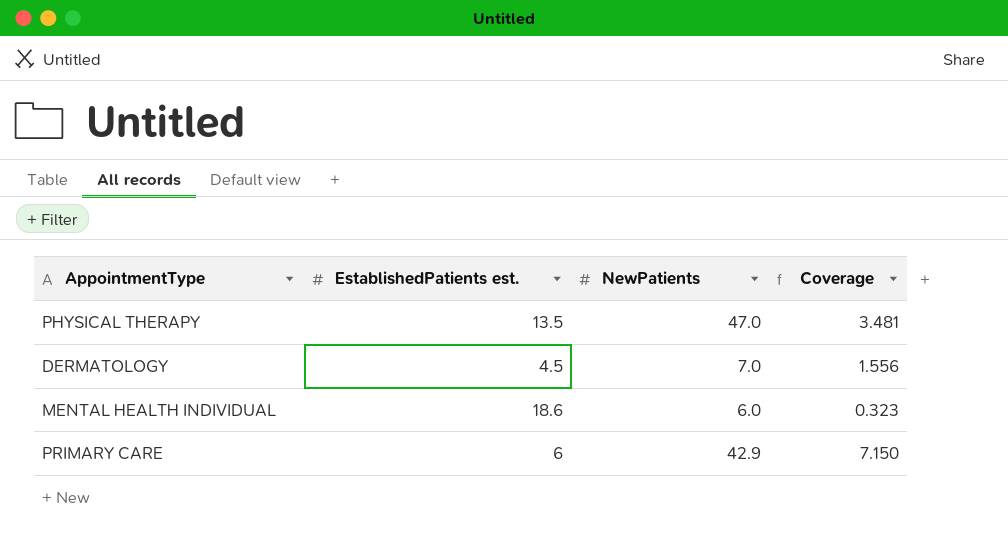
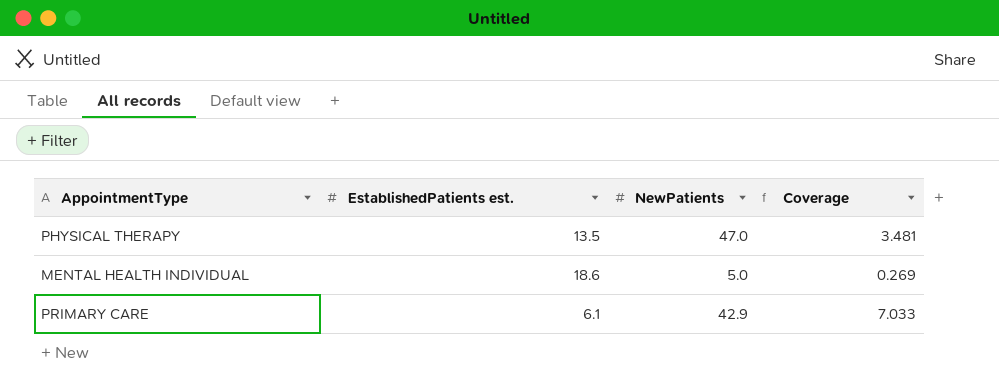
row DERMATOLOGY: 4.5 | 7.0 | 1.556 -> none
MENTAL HEALTH INDIVIDUAL | NewPatients: 6.0 -> 5.0
MENTAL HEALTH INDIVIDUAL | Coverage: 0.323 -> 0.269
PRIMARY CARE | EstablishedPatients est.: 6 -> 6.1
PRIMARY CARE | Coverage: 7.150 -> 7.033

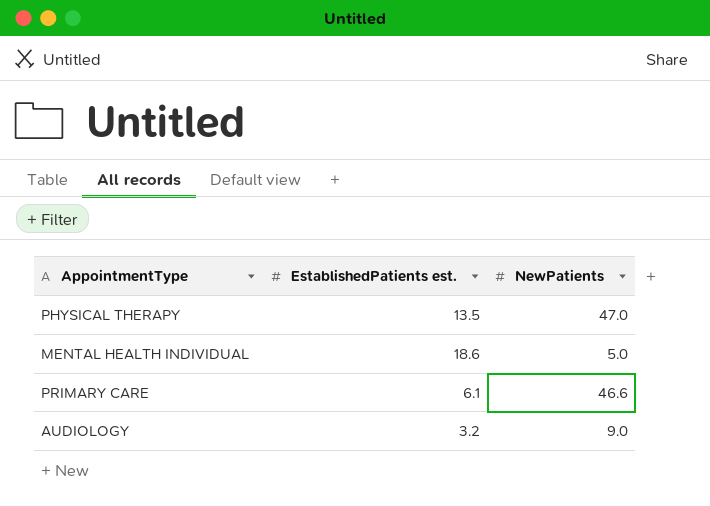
column Coverage | formula: [NewPatients] / [EstablishedPatients est.] -> none
PRIMARY CARE | NewPatients: 42.9 -> 46.6
row AUDIOLOGY: none -> 3.2 | 9.0

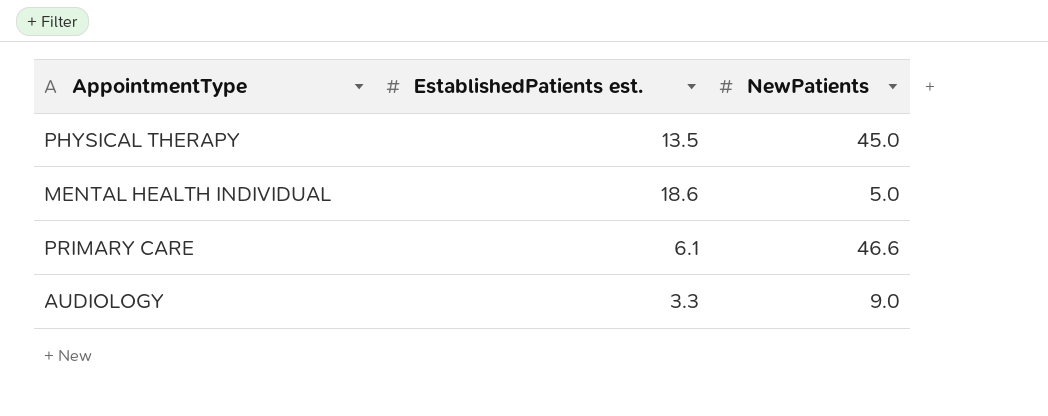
PHYSICAL THERAPY | NewPatients: 47.0 -> 45.0
AUDIOLOGY | EstablishedPatients est.: 3.2 -> 3.3

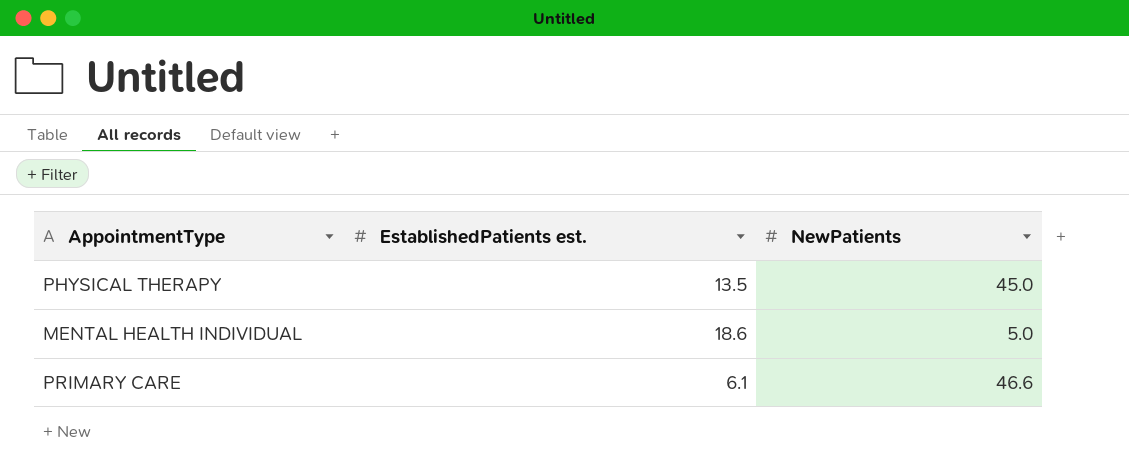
row AUDIOLOGY: 3.3 | 9.0 -> none

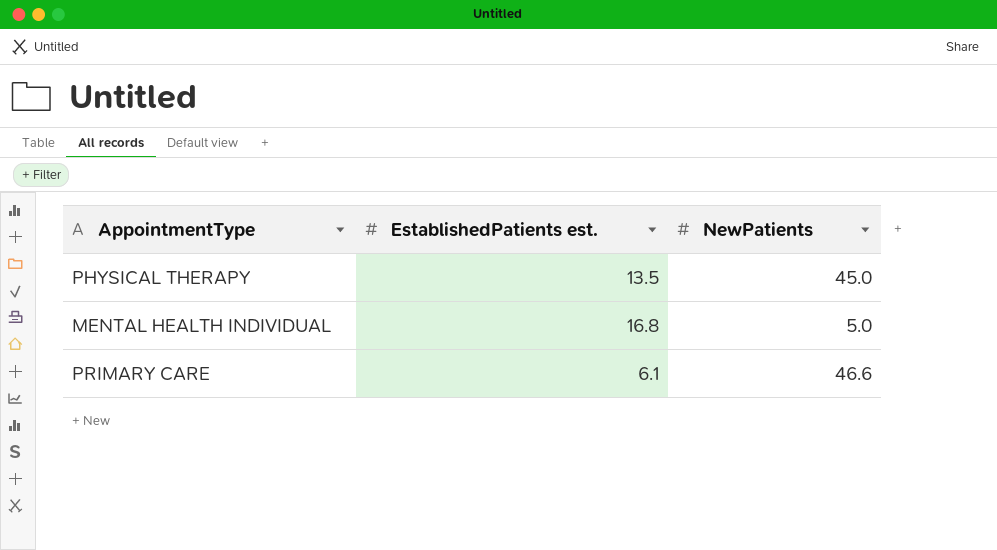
MENTAL HEALTH INDIVIDUAL | EstablishedPatients est.: 18.6 -> 16.8

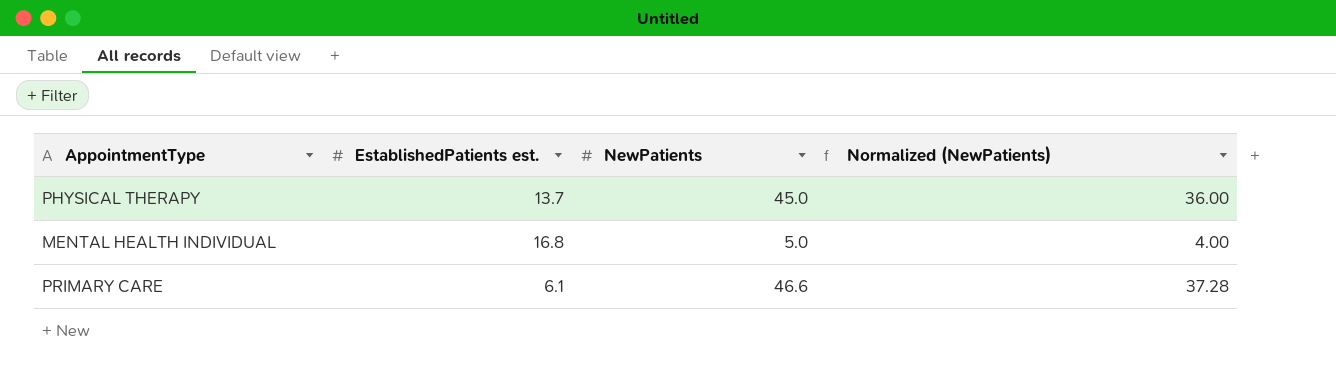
column Normalized (NewPatients) | formula: none -> [NewPatients] * 0.8
PHYSICAL THERAPY | EstablishedPatients est.: 13.5 -> 13.7

